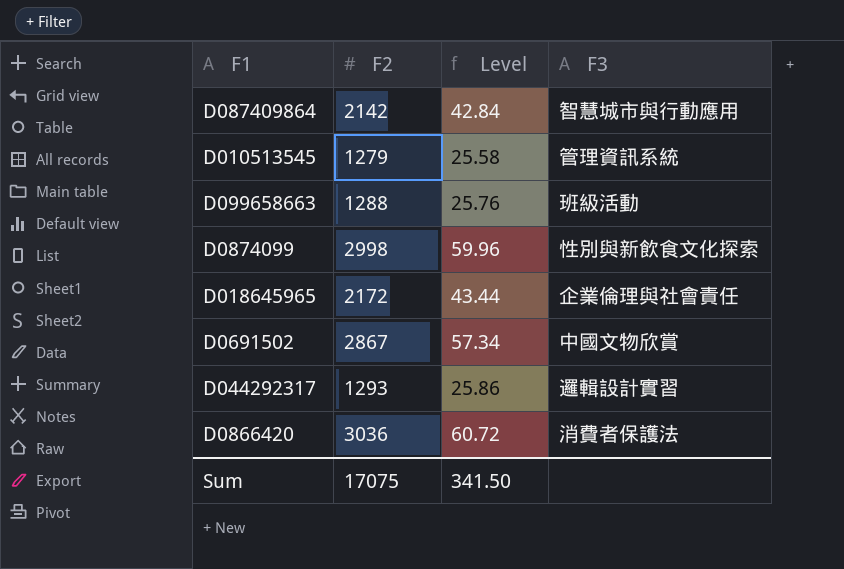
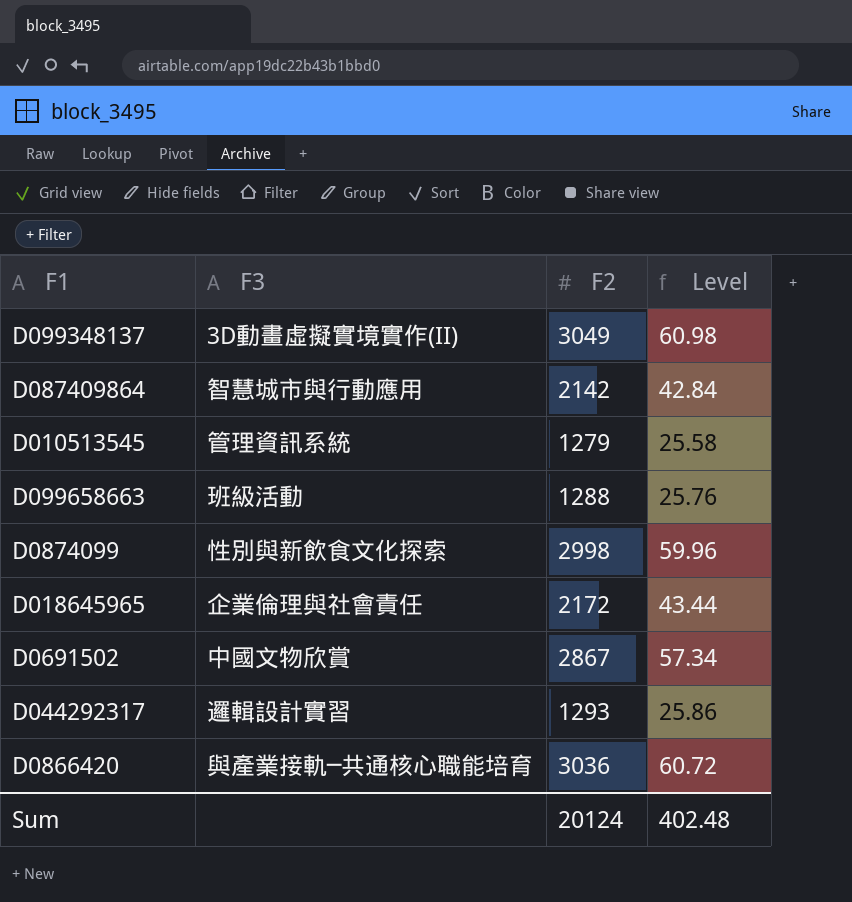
column F3 | position: 4 -> 2
row D099348137: none -> 3D動畫虛擬實境實作(II) | 3049 | 60.98
D0866420 | F3: 消費者保護法 -> 與產業接軌─共通核心職能培育
Sum | F2: 17075 -> 20124
Sum | Level: 341.50 -> 402.48

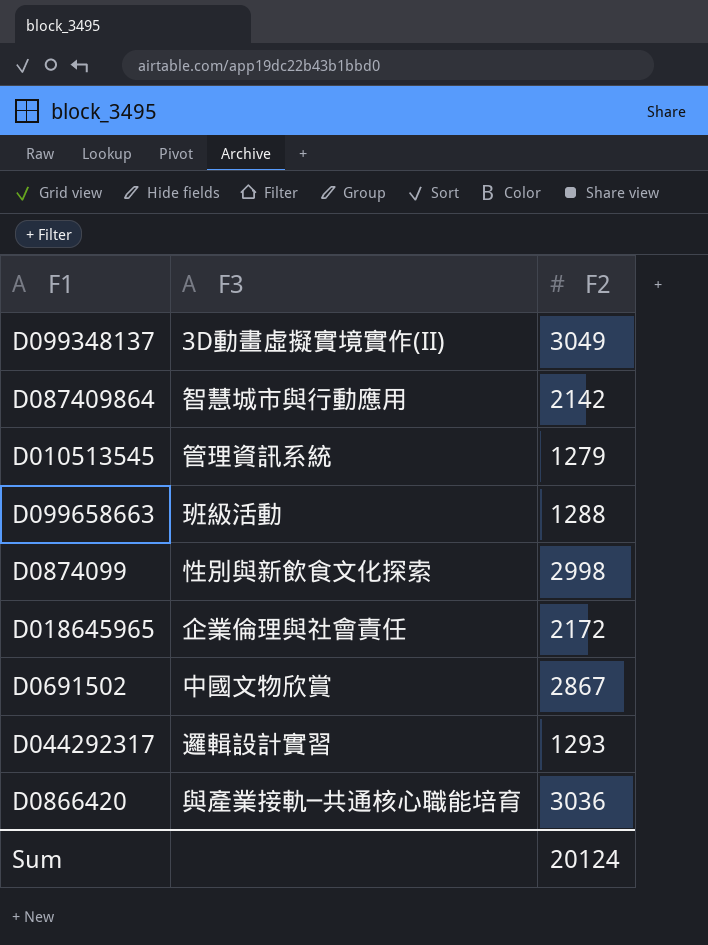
column Level | formula: [F2] * 0.02 -> none

